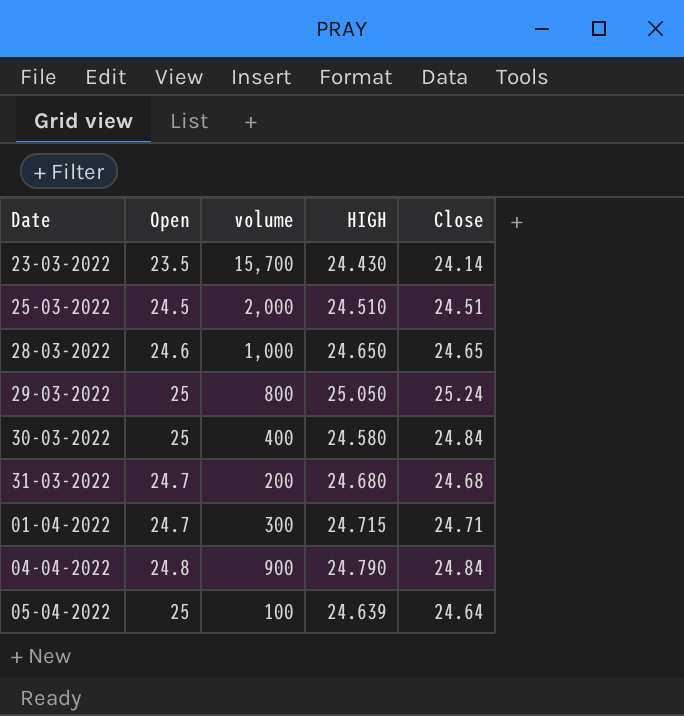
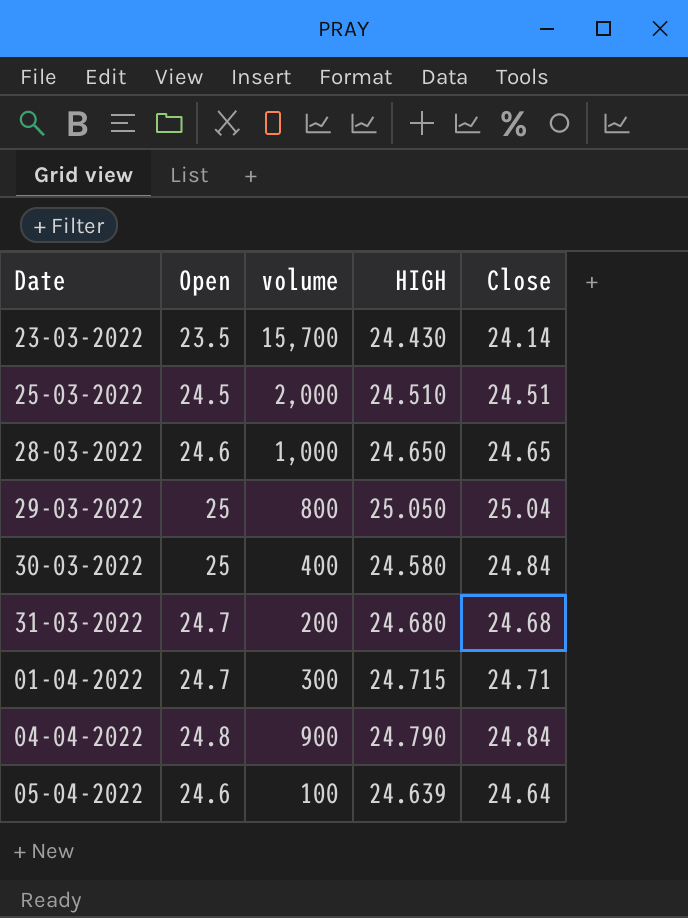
29-03-2022 | Close: 25.24 -> 25.04
05-04-2022 | Open: 25 -> 24.6

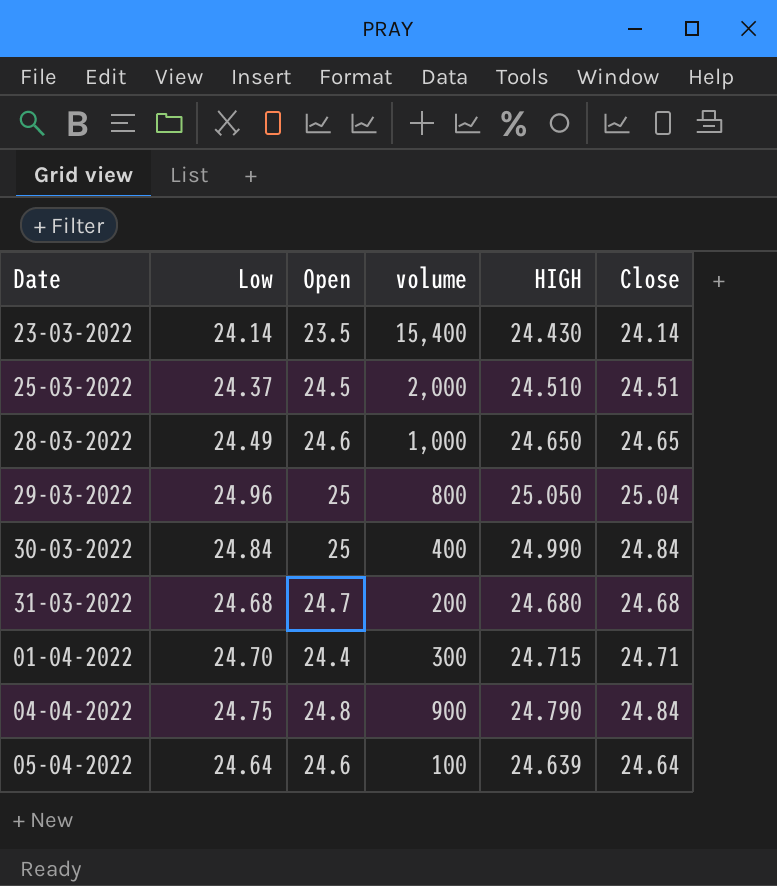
column Low | position: none -> 2
23-03-2022 | volume: 15,700 -> 15,400
30-03-2022 | HIGH: 24.580 -> 24.990
01-04-2022 | Open: 24.7 -> 24.4

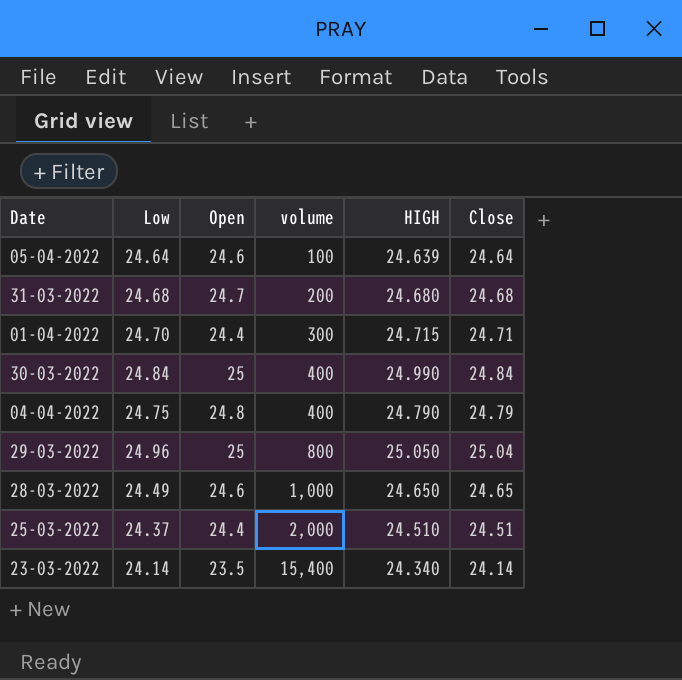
row order: Date ascending -> volume ascending
04-04-2022 | volume: 900 -> 400
04-04-2022 | Close: 24.84 -> 24.79
25-03-2022 | Open: 24.5 -> 24.4
23-03-2022 | HIGH: 24.430 -> 24.340

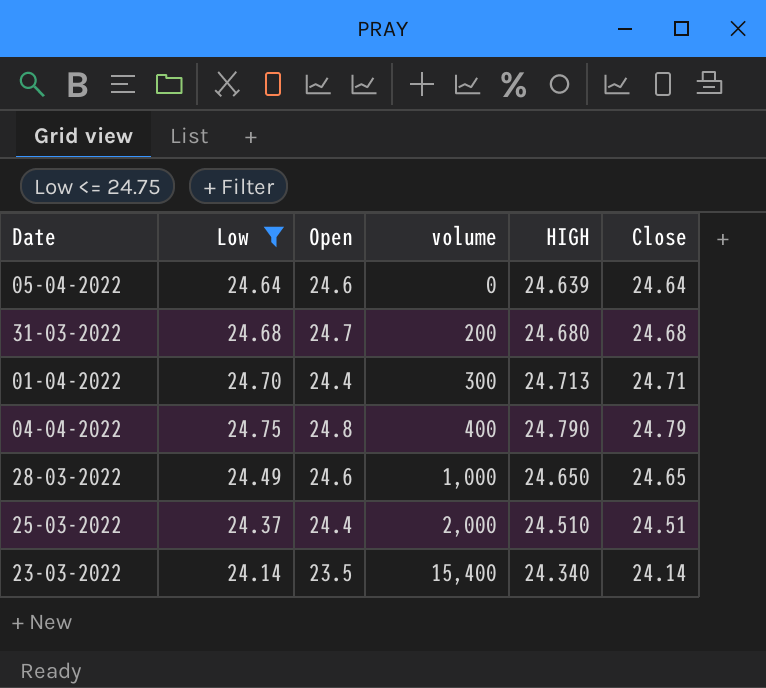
filter: none -> Low <= 24.75
05-04-2022 | volume: 100 -> 0
01-04-2022 | HIGH: 24.715 -> 24.713

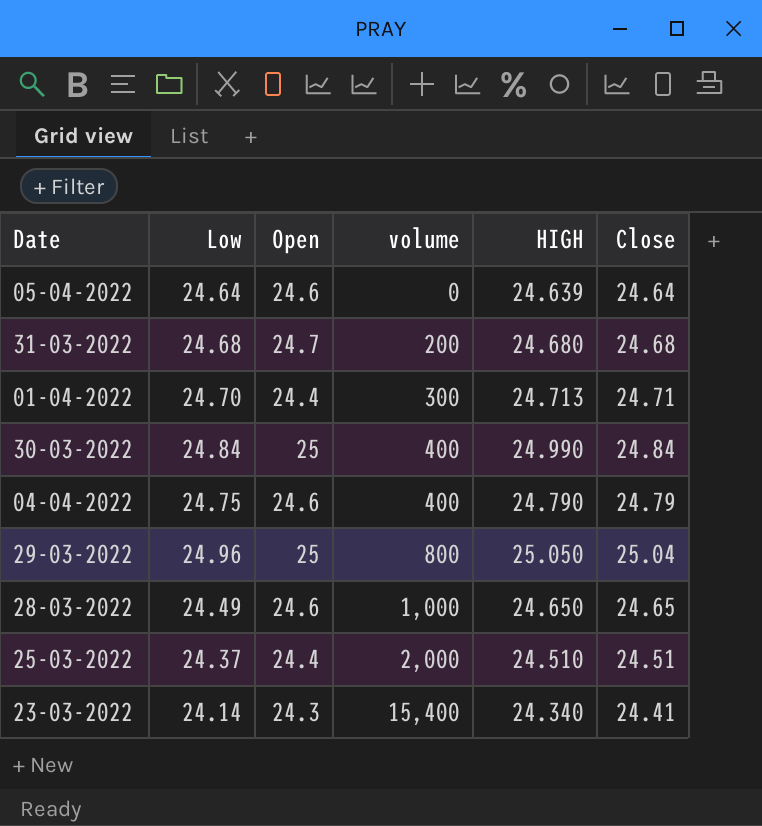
filter: Low <= 24.75 -> none
04-04-2022 | Open: 24.8 -> 24.6
23-03-2022 | Open: 23.5 -> 24.3
23-03-2022 | Close: 24.14 -> 24.41

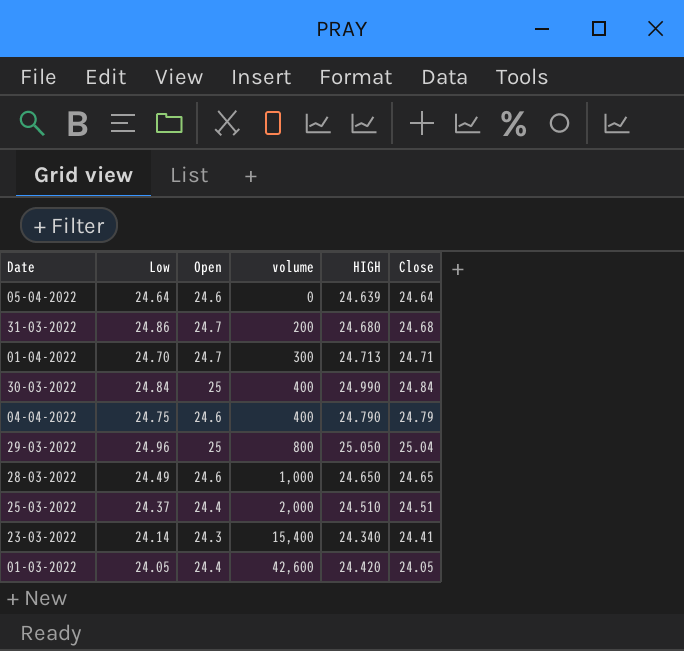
31-03-2022 | Low: 24.68 -> 24.86
01-04-2022 | Open: 24.4 -> 24.7
row 01-03-2022: none -> 24.05 | 24.4 | 42,600 | 24.420 | 24.05

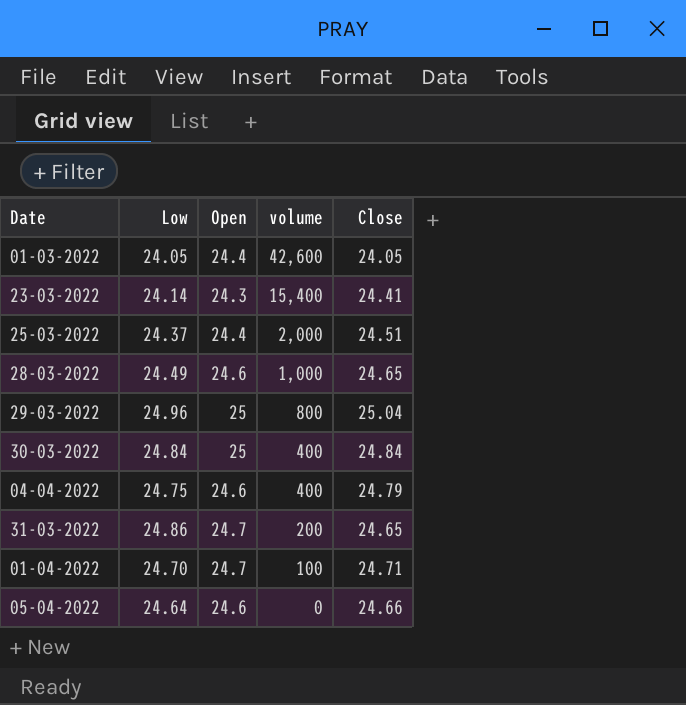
row order: volume ascending -> volume descending
column HIGH | position: 5 -> none
31-03-2022 | Close: 24.68 -> 24.65
01-04-2022 | volume: 300 -> 100
05-04-2022 | Close: 24.64 -> 24.66

